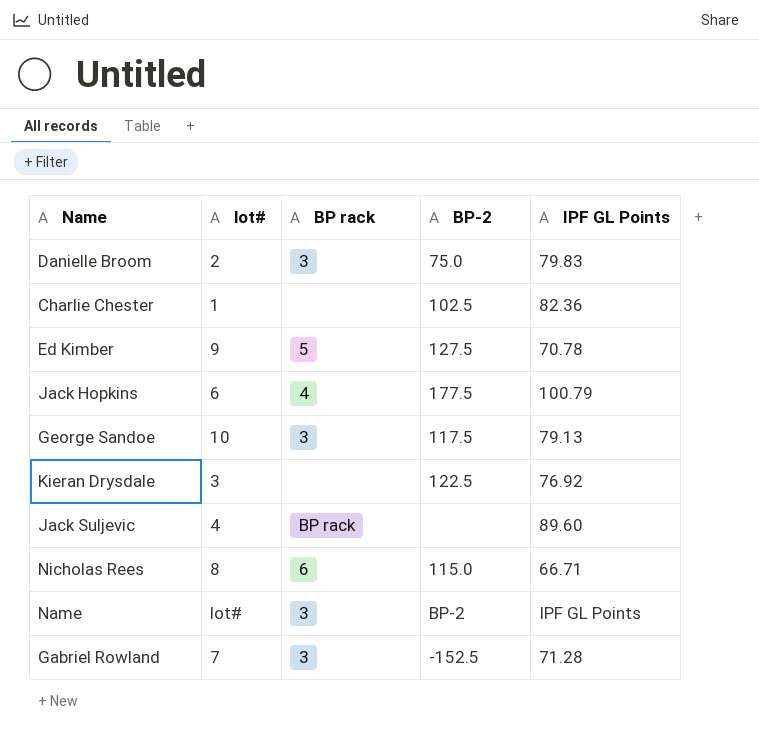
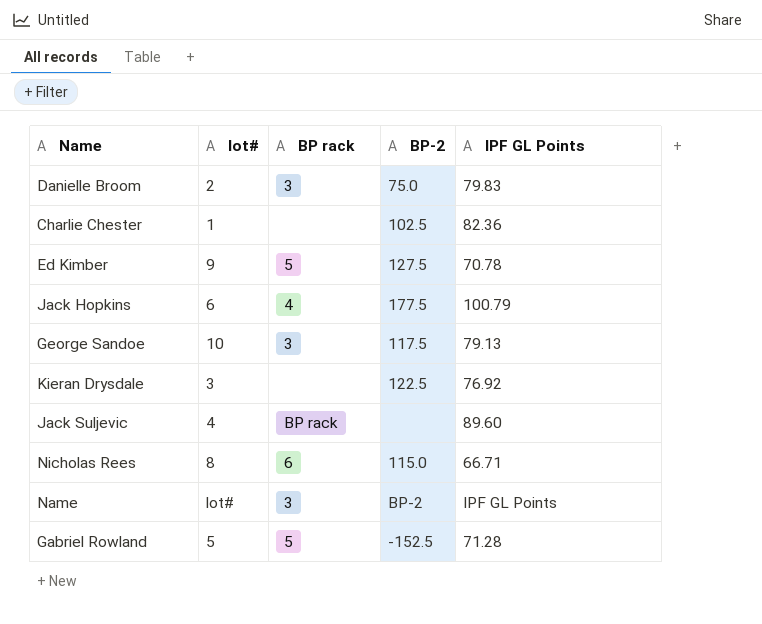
Gabriel Rowland | lot#: 7 -> 5
Gabriel Rowland | BP rack: 3 -> 5

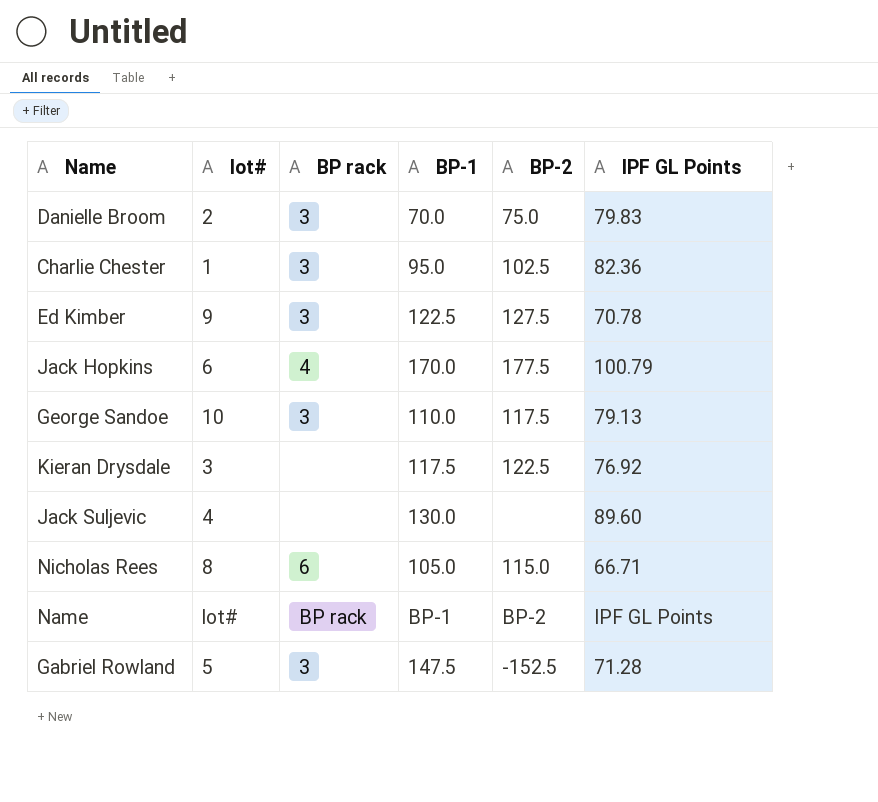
column BP-1 | position: none -> 4
Charlie Chester | BP rack: none -> 3
Ed Kimber | BP rack: 5 -> 3
Jack Suljevic | BP rack: BP rack -> none
Name | BP rack: 3 -> BP rack
Gabriel Rowland | BP rack: 5 -> 3

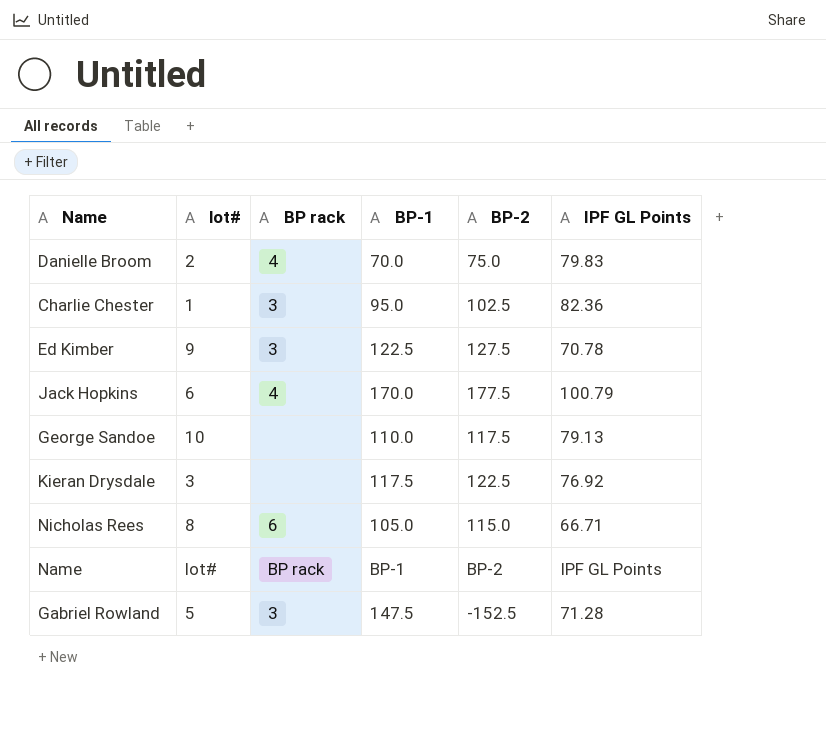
row Jack Suljevic: 4 | none | 130.0 | none | 89.60 -> none
Danielle Broom | BP rack: 3 -> 4
George Sandoe | BP rack: 3 -> none

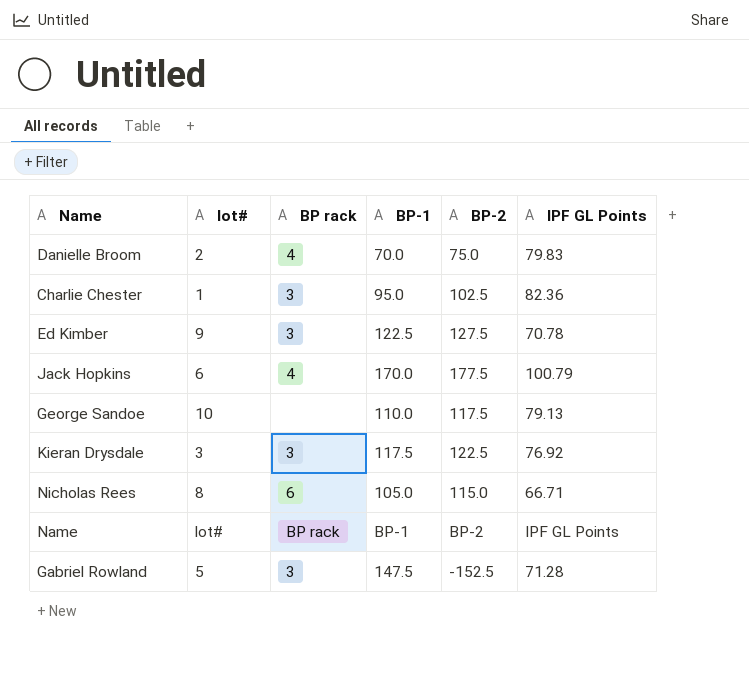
Kieran Drysdale | BP rack: none -> 3

